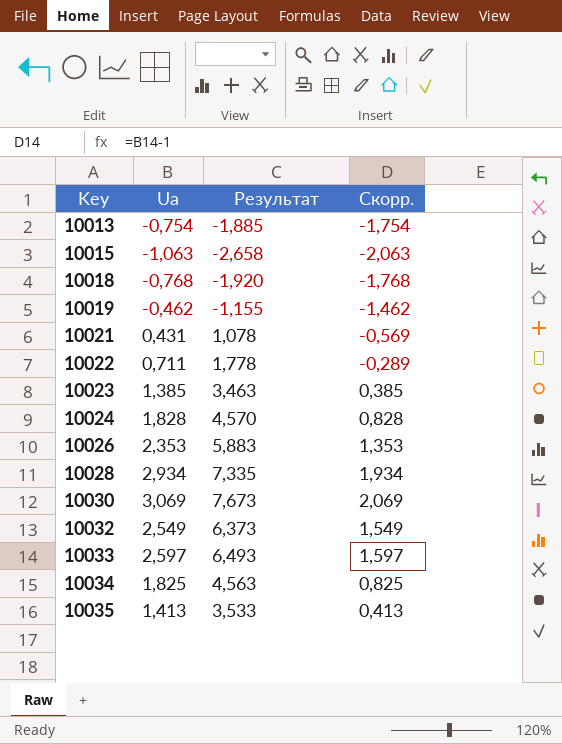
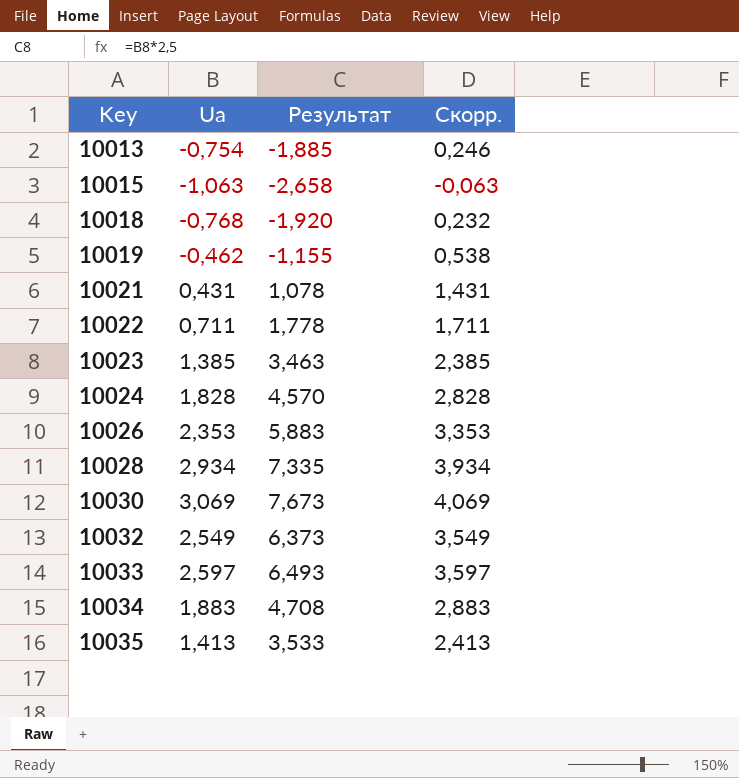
column Скорр. | formula: [Ua] - 1 -> [Ua] + 1
10034 | Ua: 1,825 -> 1,883
10034 | Результат: 4,563 -> 4,708

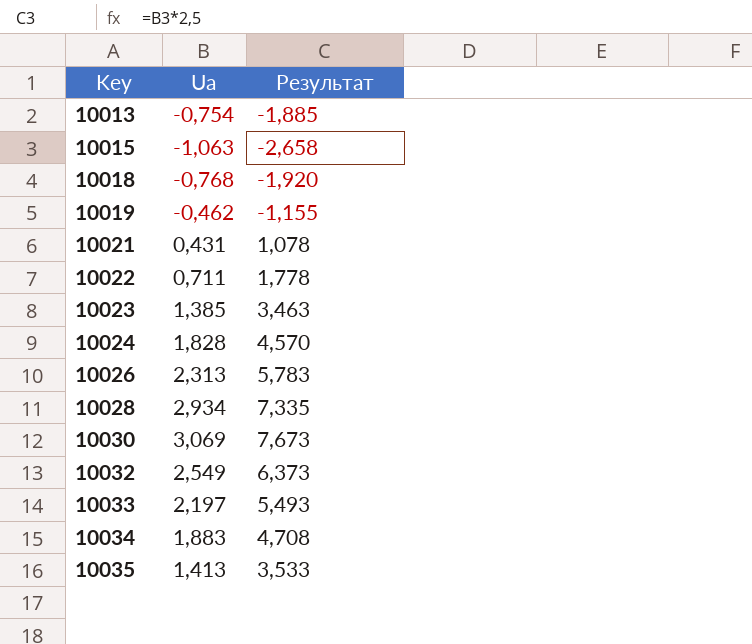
column Скорр. | formula: [Ua] + 1 -> none
10026 | Ua: 2,353 -> 2,313
10026 | Результат: 5,883 -> 5,783
10033 | Ua: 2,597 -> 2,197
10033 | Результат: 6,493 -> 5,493

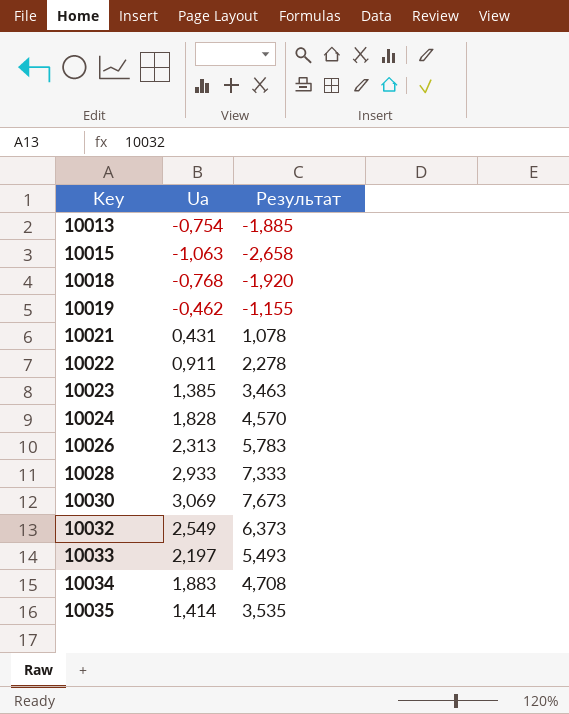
10022 | Ua: 0,711 -> 0,911
10022 | Результат: 1,778 -> 2,278
10028 | Ua: 2,934 -> 2,933
10028 | Результат: 7,335 -> 7,333
10035 | Ua: 1,413 -> 1,414
10035 | Результат: 3,533 -> 3,535

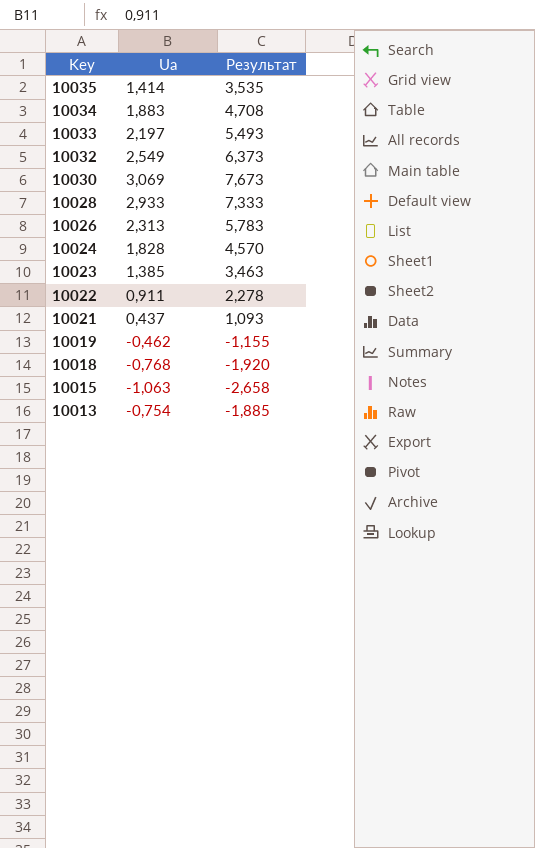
row order: Key ascending -> Key descending
10021 | Ua: 0,431 -> 0,437
10021 | Результат: 1,078 -> 1,093

